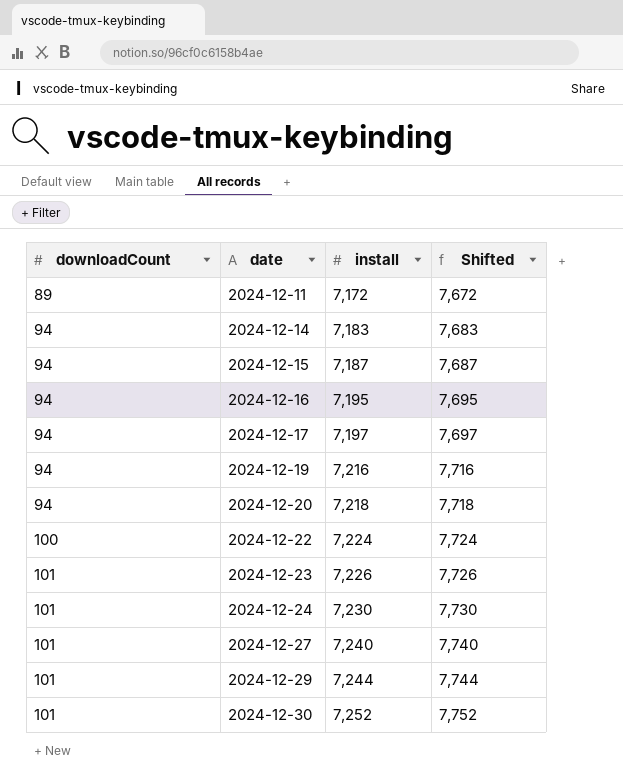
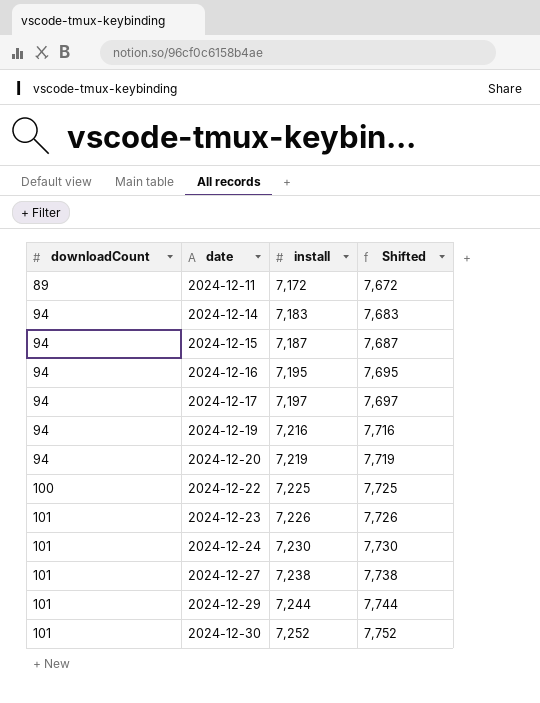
2024-12-20 | install: 7,218 -> 7,219
2024-12-20 | Shifted: 7,718 -> 7,719
2024-12-22 | install: 7,224 -> 7,225
2024-12-22 | Shifted: 7,724 -> 7,725
2024-12-27 | install: 7,240 -> 7,238
2024-12-27 | Shifted: 7,740 -> 7,738

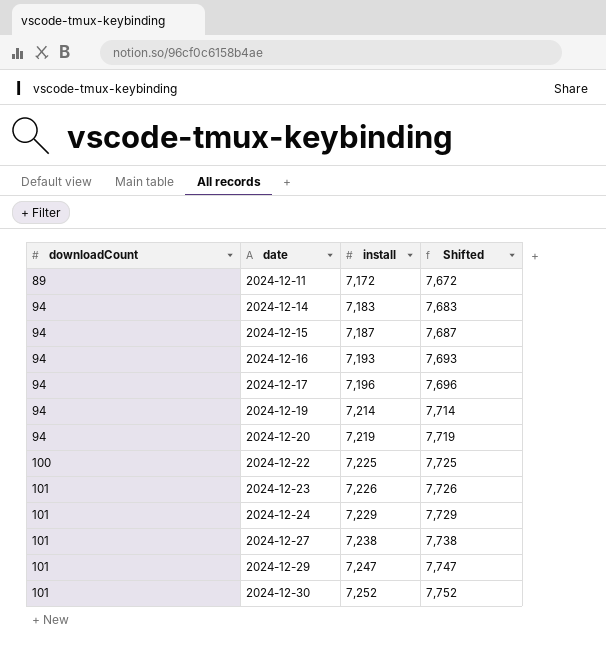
2024-12-16 | install: 7,195 -> 7,193
2024-12-16 | Shifted: 7,695 -> 7,693
2024-12-17 | install: 7,197 -> 7,196
2024-12-17 | Shifted: 7,697 -> 7,696
2024-12-19 | install: 7,216 -> 7,214
2024-12-19 | Shifted: 7,716 -> 7,714
2024-12-24 | install: 7,230 -> 7,229
2024-12-24 | Shifted: 7,730 -> 7,729
2024-12-29 | install: 7,244 -> 7,247
2024-12-29 | Shifted: 7,744 -> 7,747

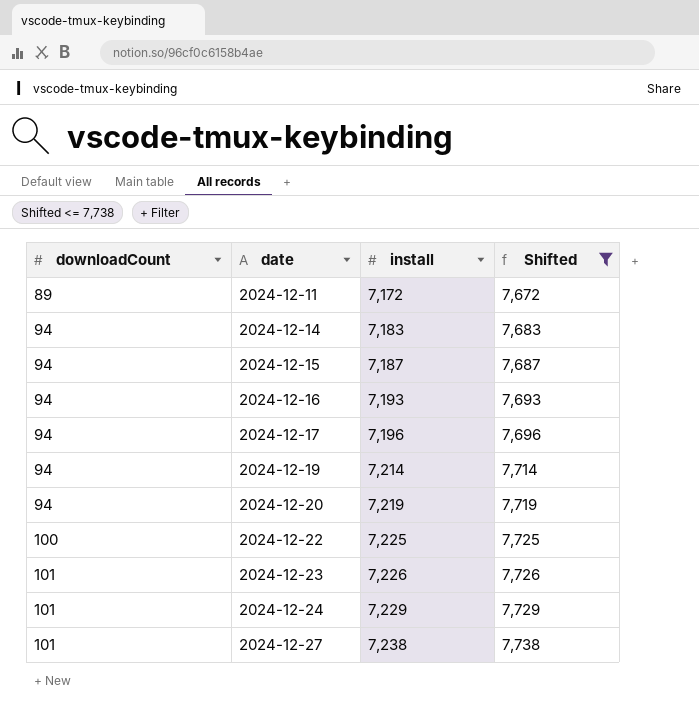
filter: none -> Shifted <= 7,738

